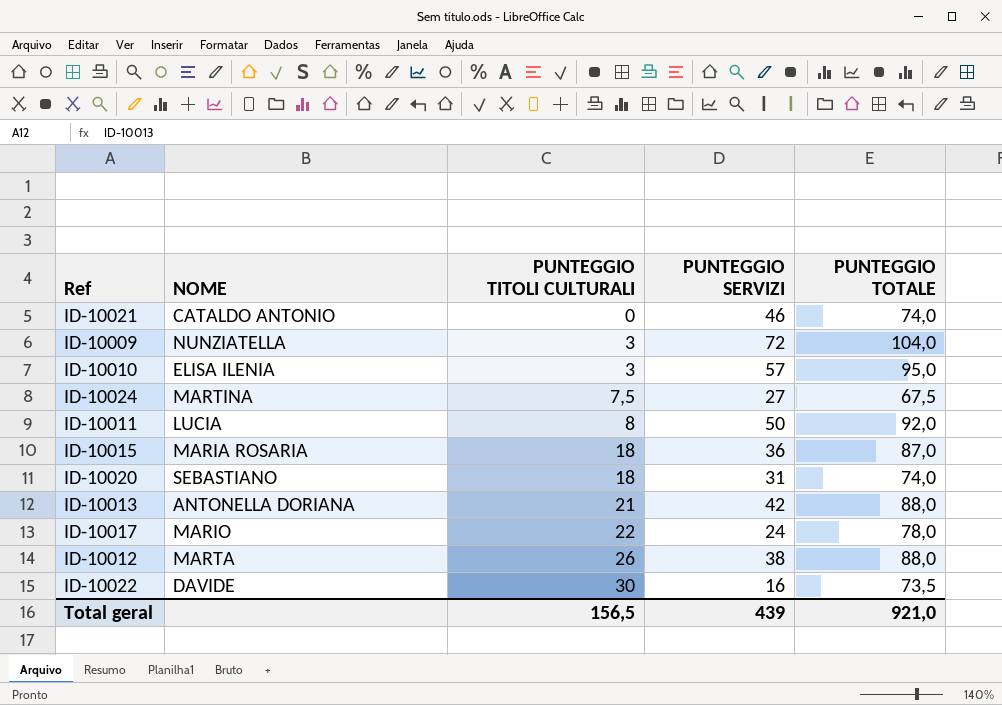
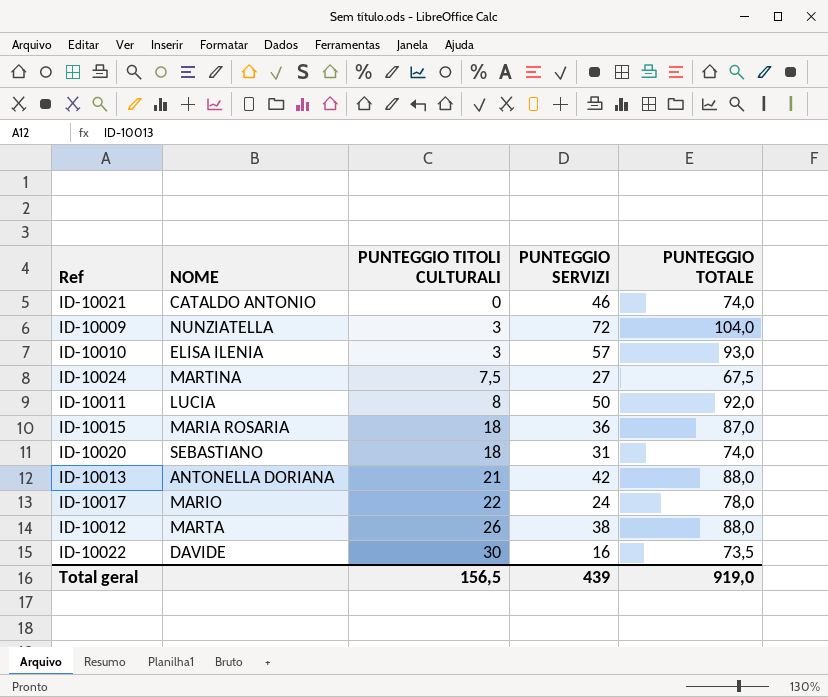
ID-10010 | PUNTEGGIO TOTALE: 95,0 -> 93,0
Total geral | PUNTEGGIO TOTALE: 921,0 -> 919,0

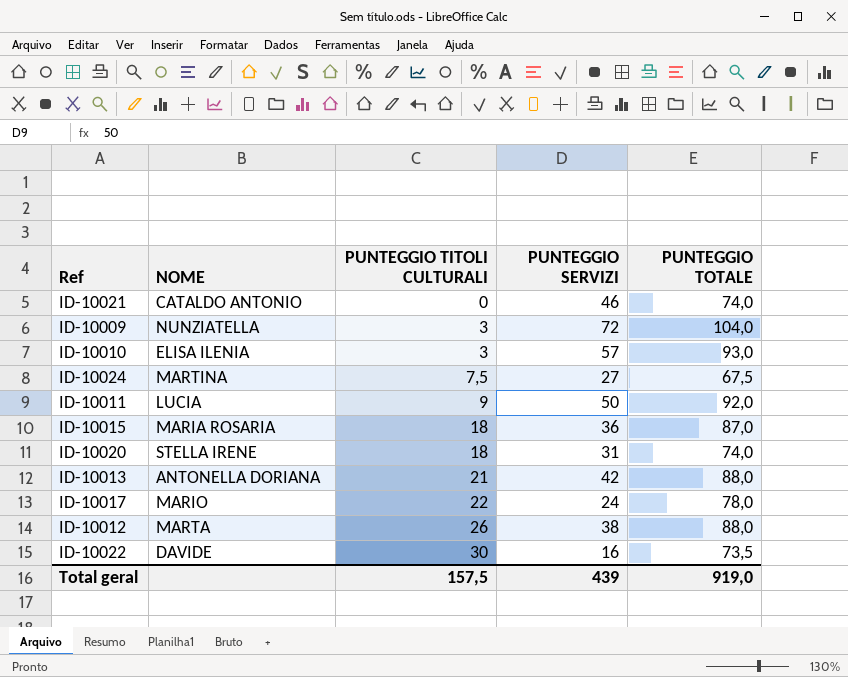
ID-10011 | PUNTEGGIO TITOLI CULTURALI: 8 -> 9
ID-10020 | NOME: SEBASTIANO -> STELLA IRENE
Total geral | PUNTEGGIO TITOLI CULTURALI: 156,5 -> 157,5

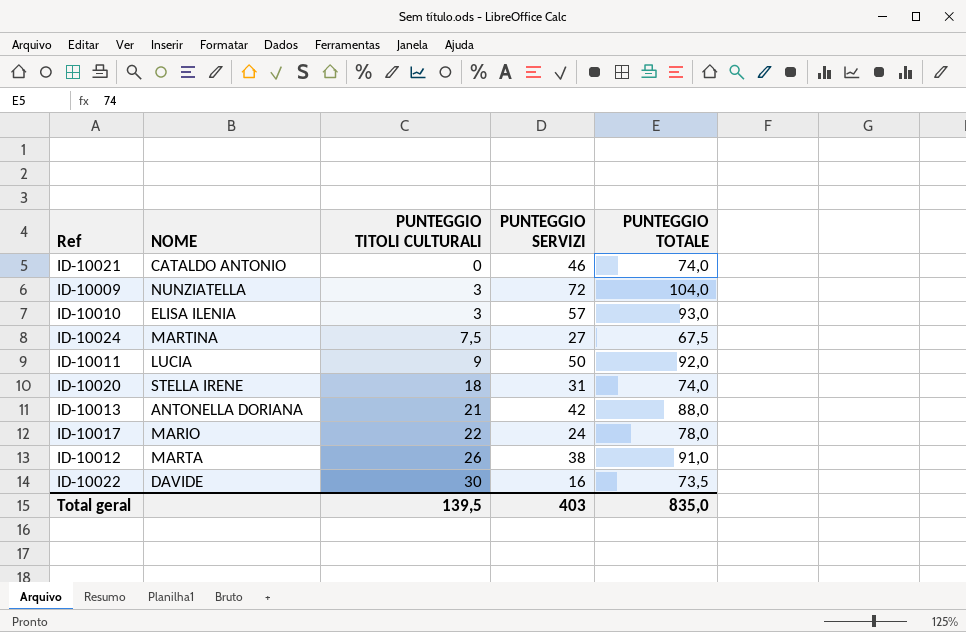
row ID-10015: MARIA ROSARIA | 18 | 36 | 87,0 -> none
ID-10012 | PUNTEGGIO TOTALE: 88,0 -> 91,0
Total geral | PUNTEGGIO TITOLI CULTURALI: 157,5 -> 139,5
Total geral | PUNTEGGIO SERVIZI: 439 -> 403
Total geral | PUNTEGGIO TOTALE: 919,0 -> 835,0

